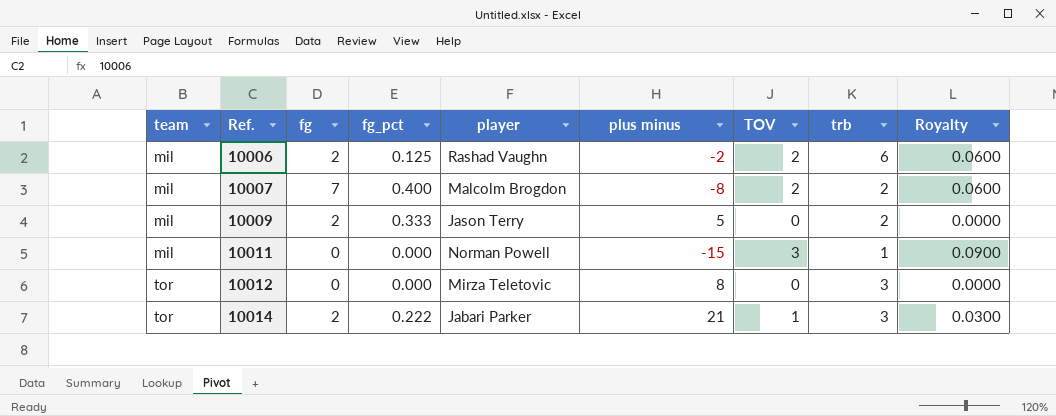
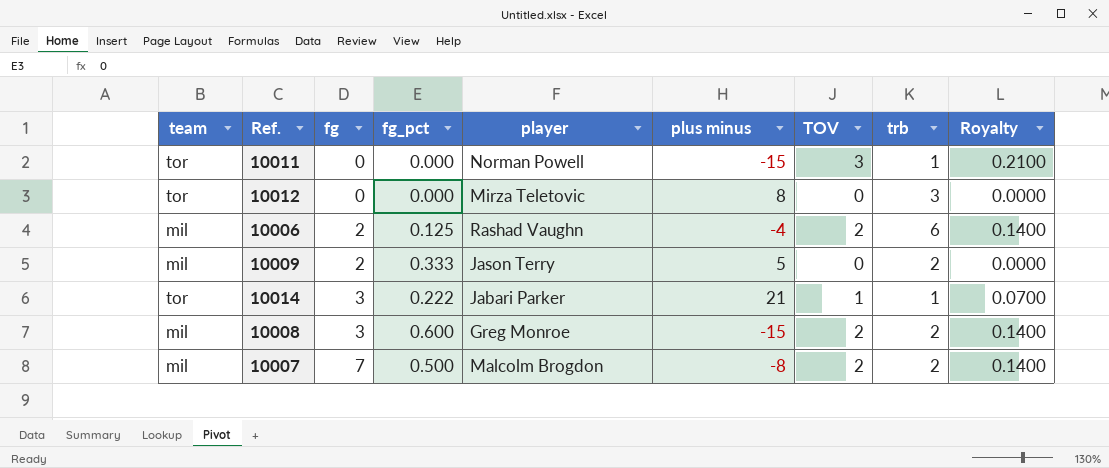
row order: team ascending -> fg ascending
column Royalty | formula: [TOV] * 0.03 -> [TOV] * 0.07
10011 | team: mil -> tor
10006 | plus minus: -2 -> -4
10014 | fg: 2 -> 3
10014 | trb: 3 -> 1
row 10008: none -> mil | 3 | 0.600 | Greg Monroe | -15 | 2 | 2 | 0.1400
10007 | fg_pct: 0.400 -> 0.500

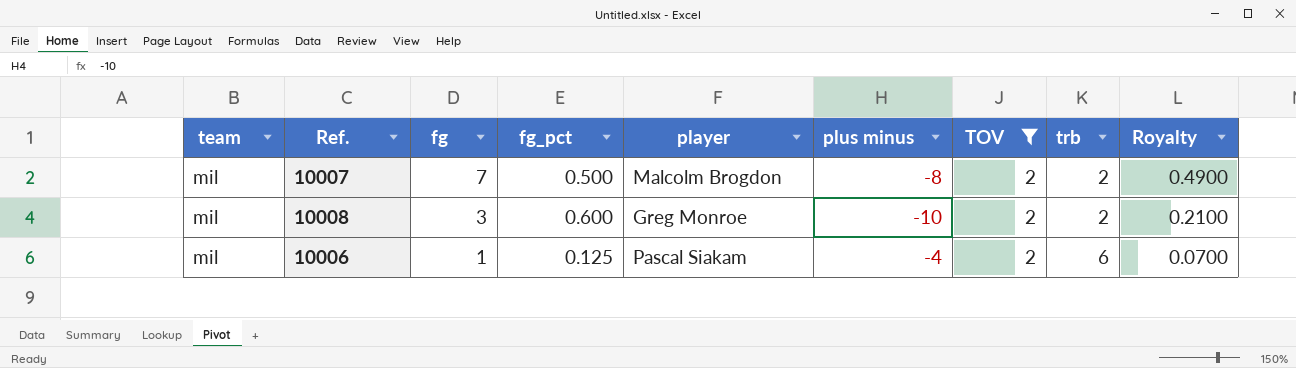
filter: none -> TOV = 2
row order: fg ascending -> fg descending
column Royalty | formula: [TOV] * 0.07 -> [fg] * 0.07
10008 | plus minus: -15 -> -10
10006 | fg: 2 -> 1
10006 | player: Rashad Vaughn -> Pascal Siakam

